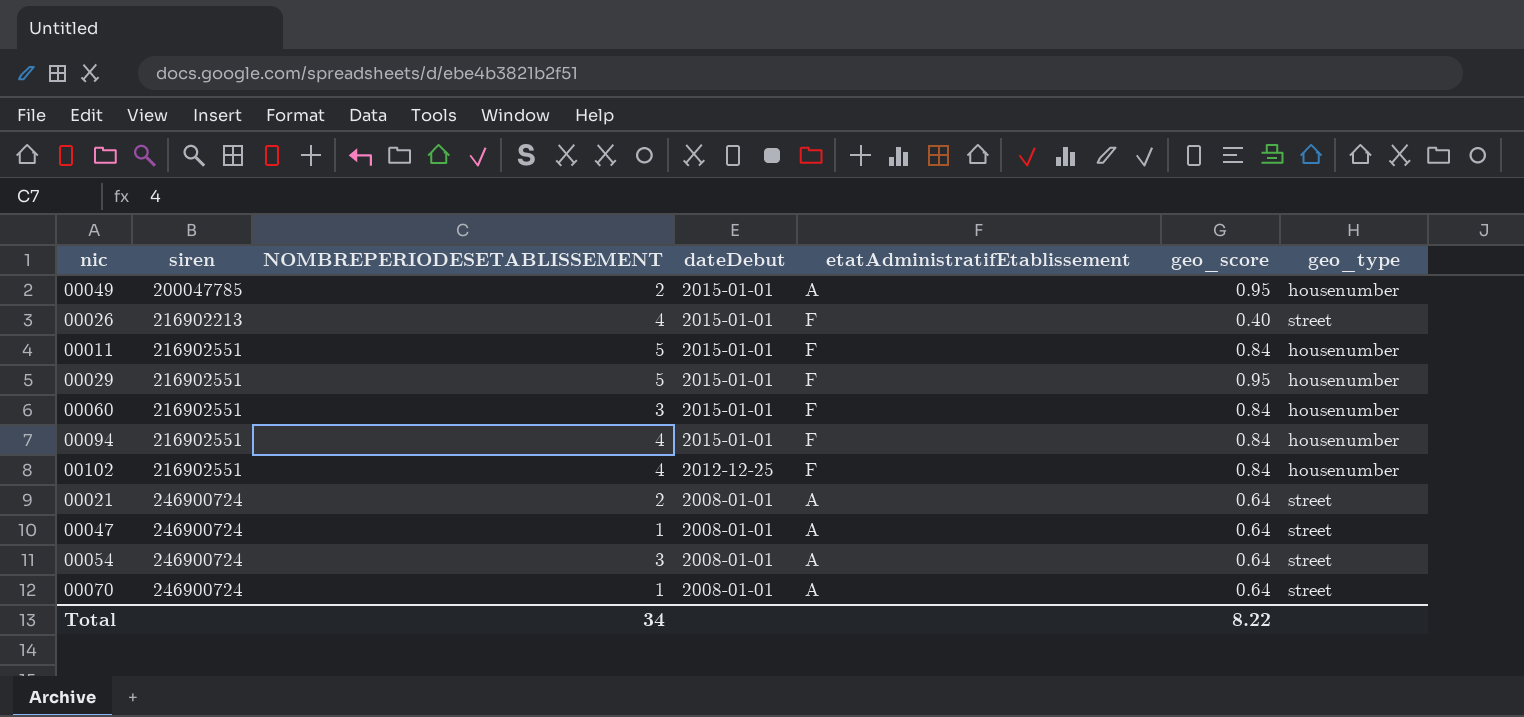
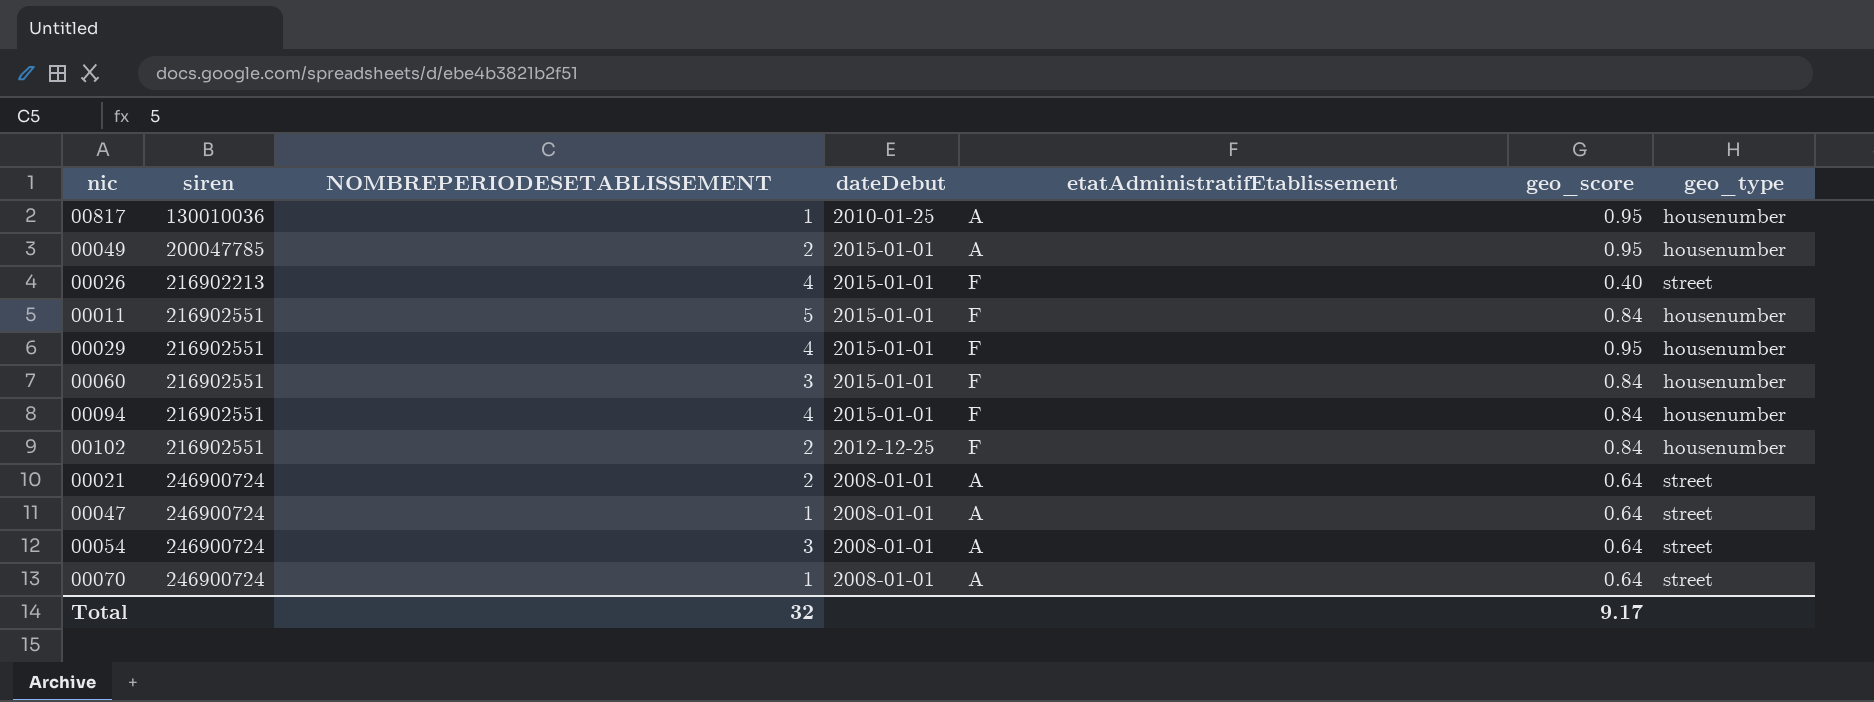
row 00817: none -> 130010036 | 1 | 2010-01-25 | A | 0.95 | housenumber
00029 | NOMBREPERIODESETABLISSEMENT: 5 -> 4
00102 | NOMBREPERIODESETABLISSEMENT: 4 -> 2
Total | NOMBREPERIODESETABLISSEMENT: 34 -> 32
Total | geo_score: 8.22 -> 9.17

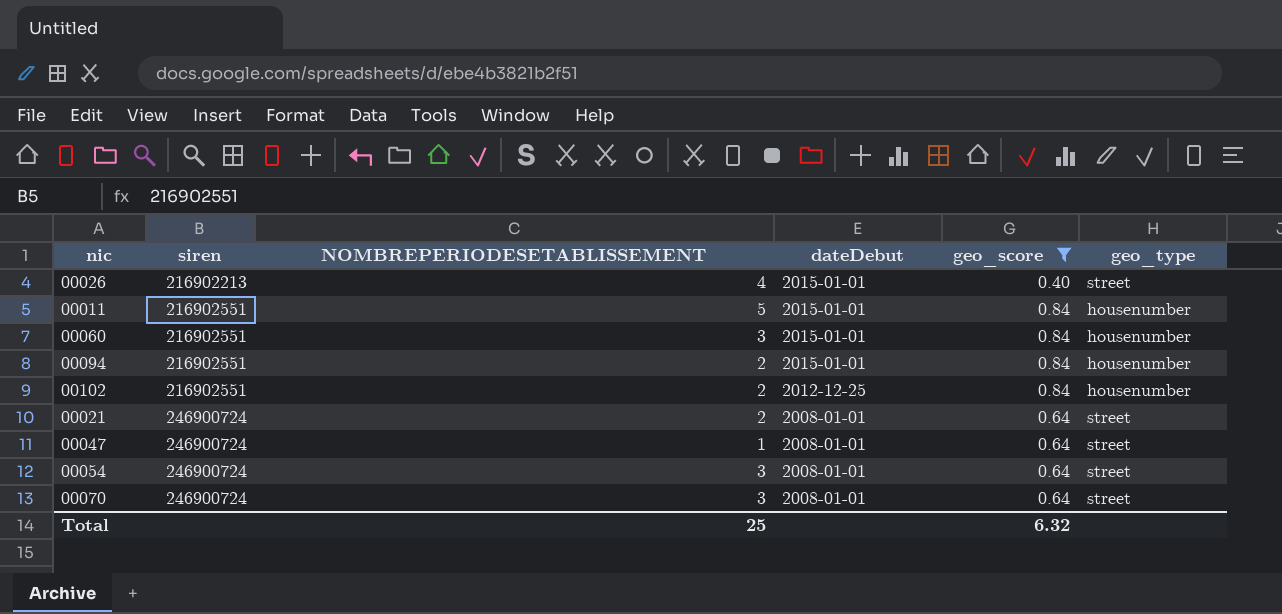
filter: none -> geo_score != 0.95
column etatAdministratifEtablissement | position: 5 -> none
00094 | NOMBREPERIODESETABLISSEMENT: 4 -> 2
00070 | NOMBREPERIODESETABLISSEMENT: 1 -> 3
Total | NOMBREPERIODESETABLISSEMENT: 32 -> 25
Total | geo_score: 9.17 -> 6.32

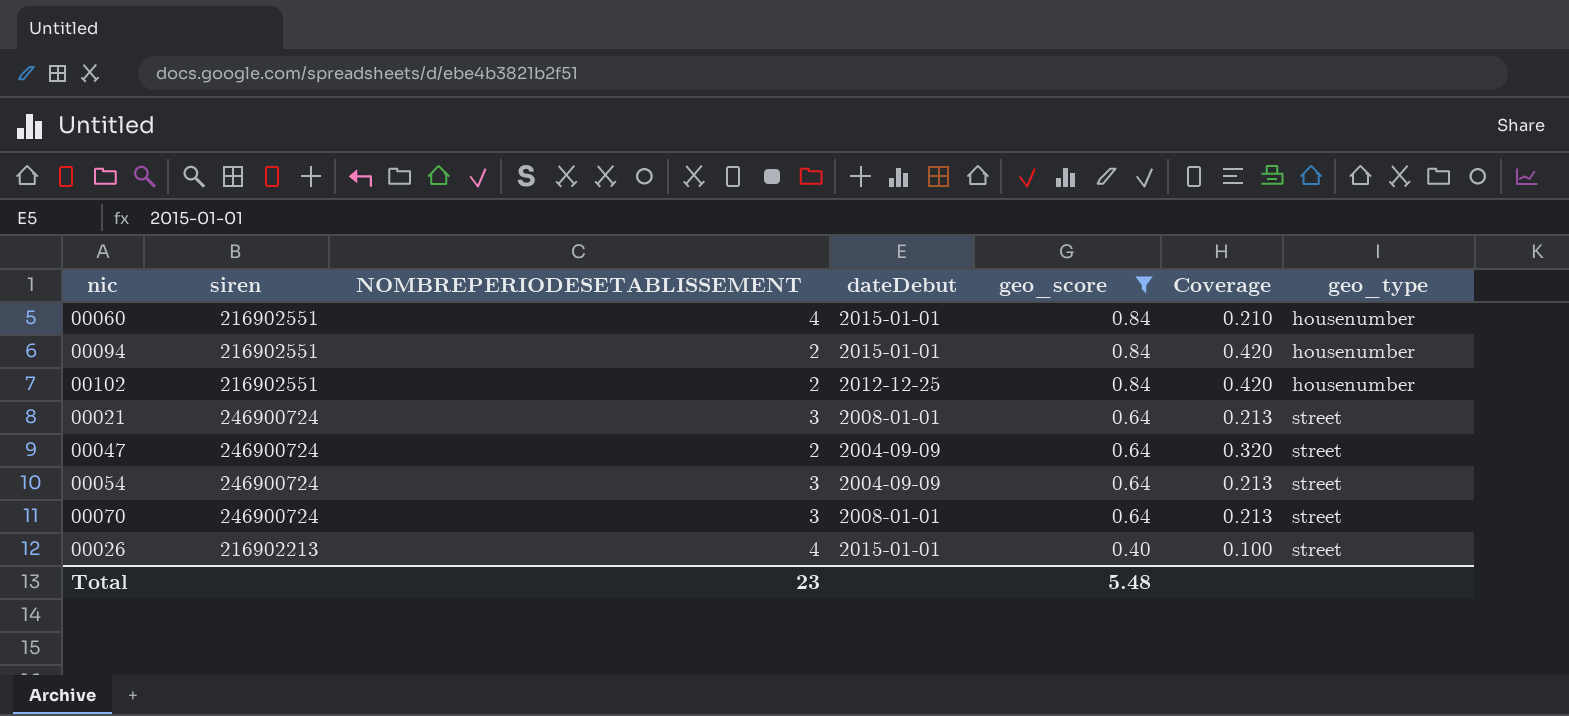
row order: siren ascending -> geo_score descending
column Coverage | formula: none -> [geo_score] / [NOMBREPERIODESETABLISSEMENT]
row 00011: 216902551 | 5 | 2015-01-01 | 0.84 | housenumber -> none
00060 | NOMBREPERIODESETABLISSEMENT: 3 -> 4
00021 | NOMBREPERIODESETABLISSEMENT: 2 -> 3
00047 | NOMBREPERIODESETABLISSEMENT: 1 -> 2
00047 | dateDebut: 2008-01-01 -> 2004-09-09
00054 | dateDebut: 2008-01-01 -> 2004-09-09
Total | NOMBREPERIODESETABLISSEMENT: 25 -> 23
Total | geo_score: 6.32 -> 5.48

